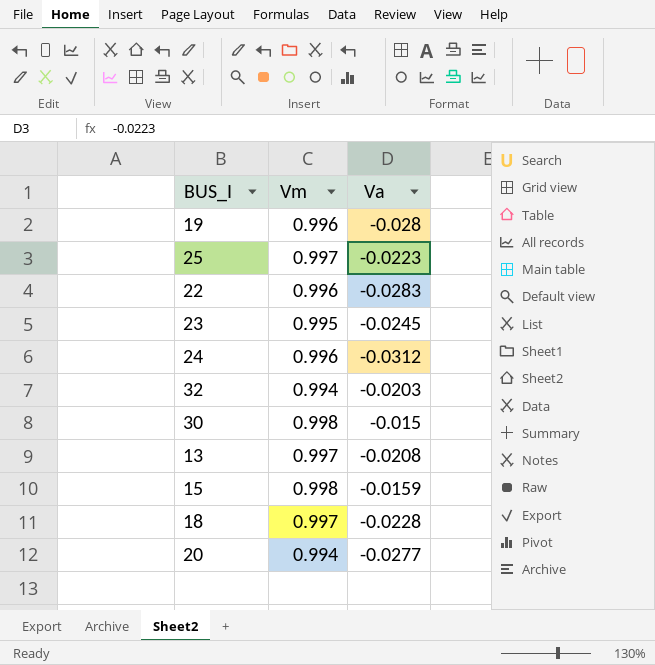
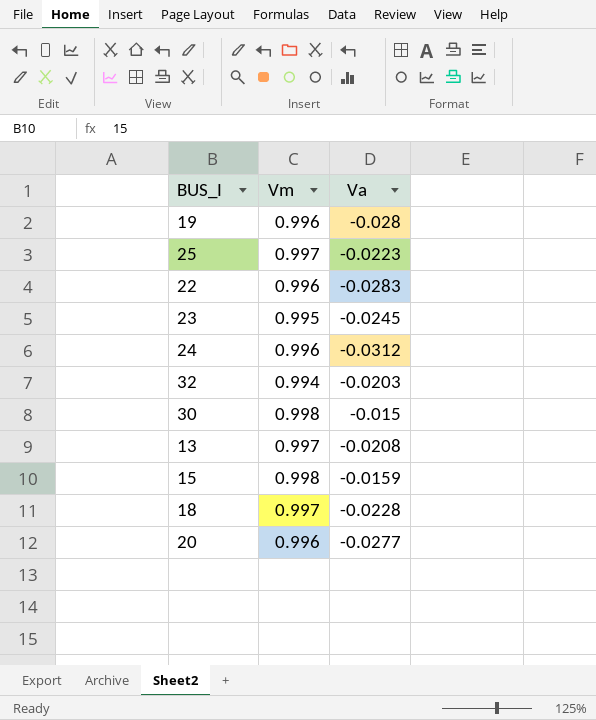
20 | Vm: 0.994 -> 0.996

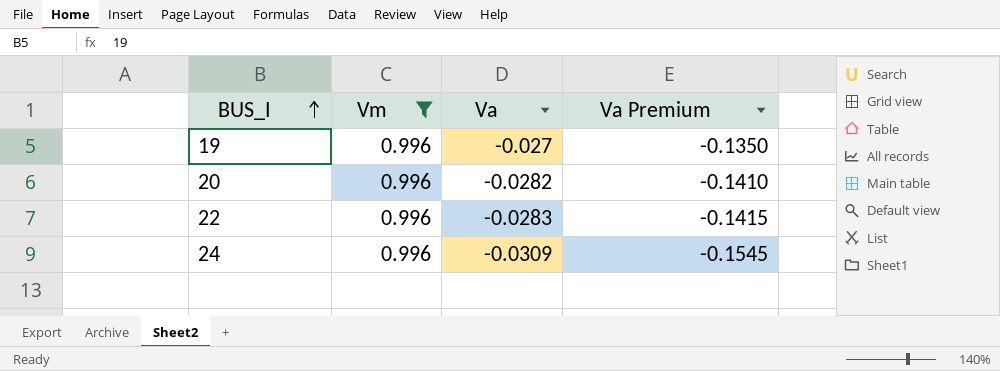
filter: none -> Vm = 0.996
row order: none -> BUS_I ascending
column Va Premium | formula: none -> [Va] * 5
19 | Va: -0.028 -> -0.027
20 | Va: -0.0277 -> -0.0282
24 | Va: -0.0312 -> -0.0309

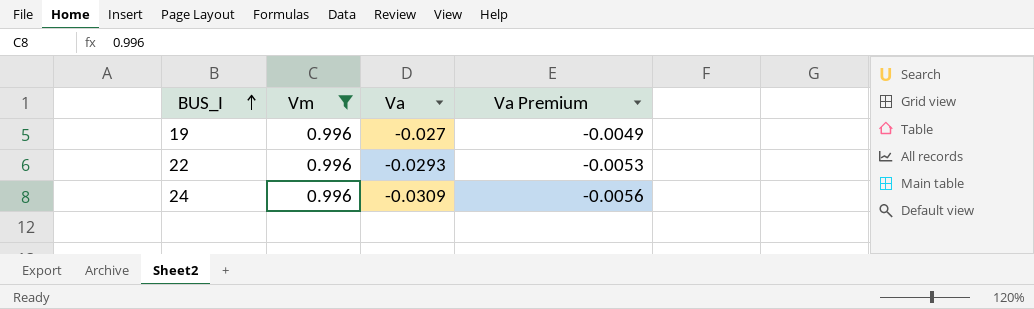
column Va Premium | formula: [Va] * 5 -> [Va] * 0.18
row 20: 0.996 | -0.0282 | -0.1410 -> none
22 | Va: -0.0283 -> -0.0293

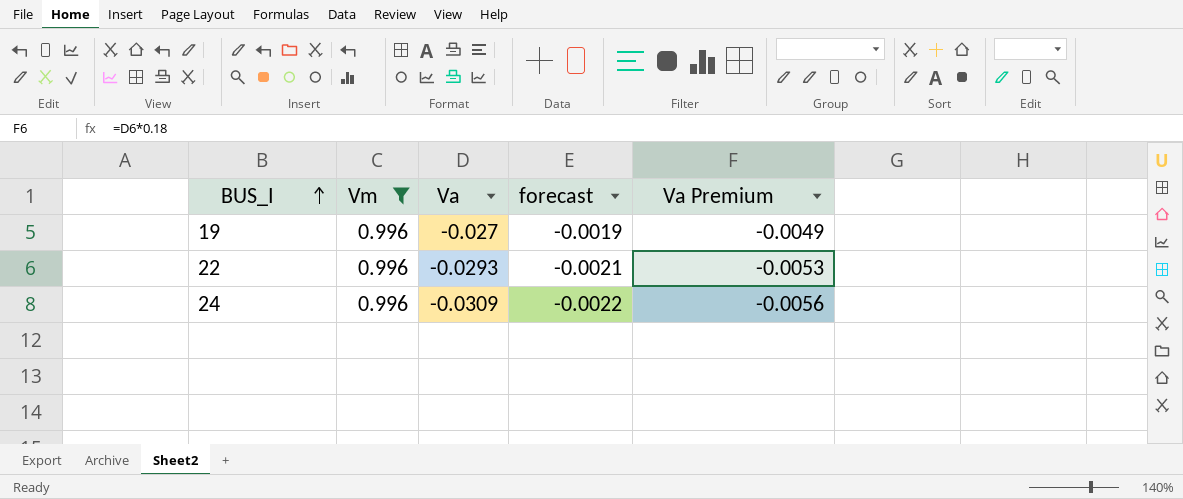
column forecast | formula: none -> [Va] * 0.07

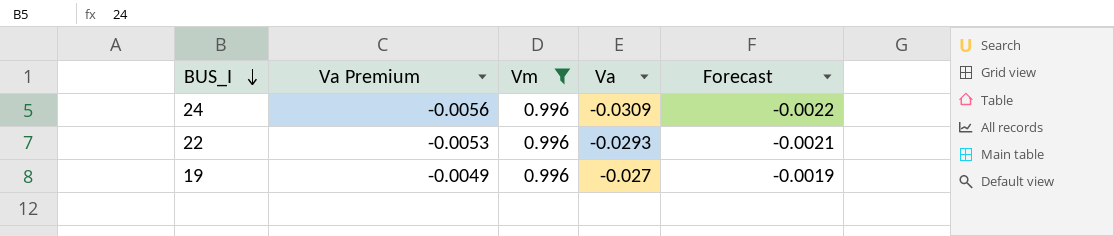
row order: BUS_I ascending -> BUS_I descending
column Va Premium | position: 5 -> 2
column name: forecast -> Forecast

